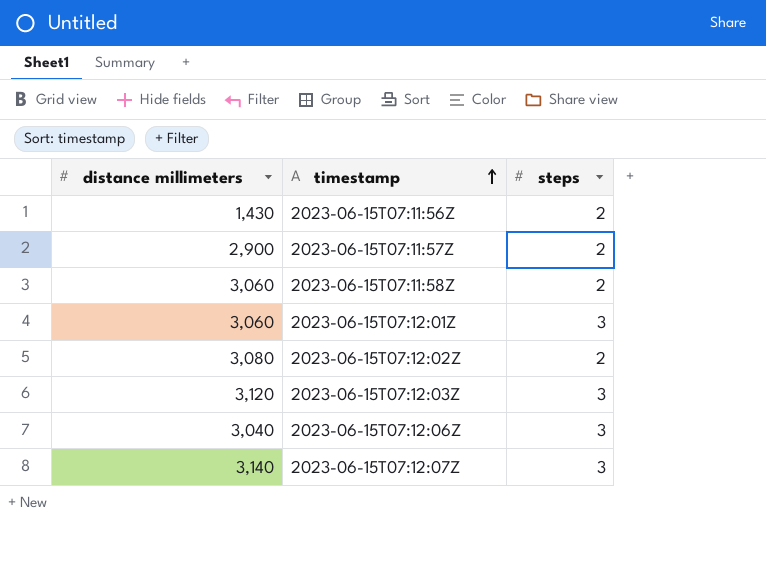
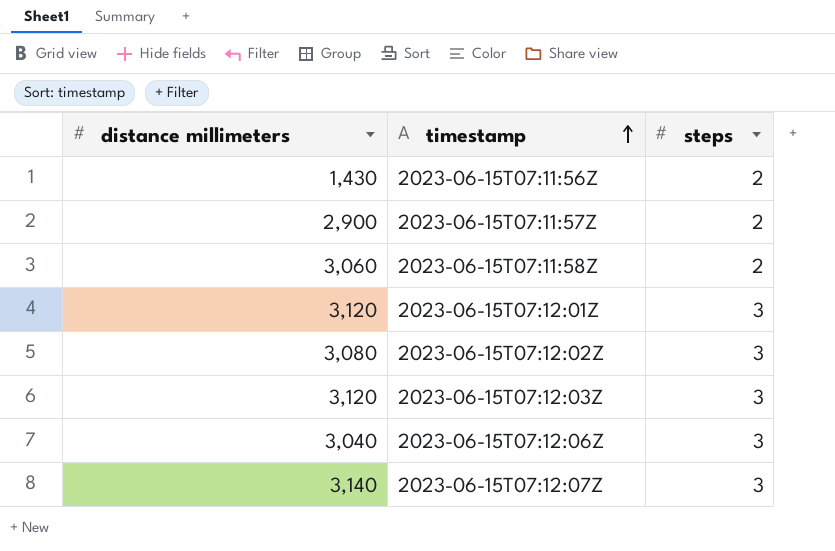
2023-06-15T07:12:01Z | distance millimeters: 3,060 -> 3,120
2023-06-15T07:12:02Z | steps: 2 -> 3

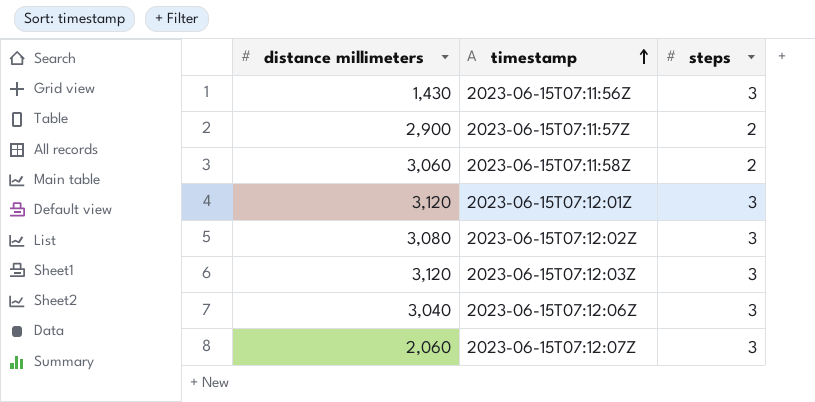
2023-06-15T07:11:56Z | steps: 2 -> 3
2023-06-15T07:12:07Z | distance millimeters: 3,140 -> 2,060

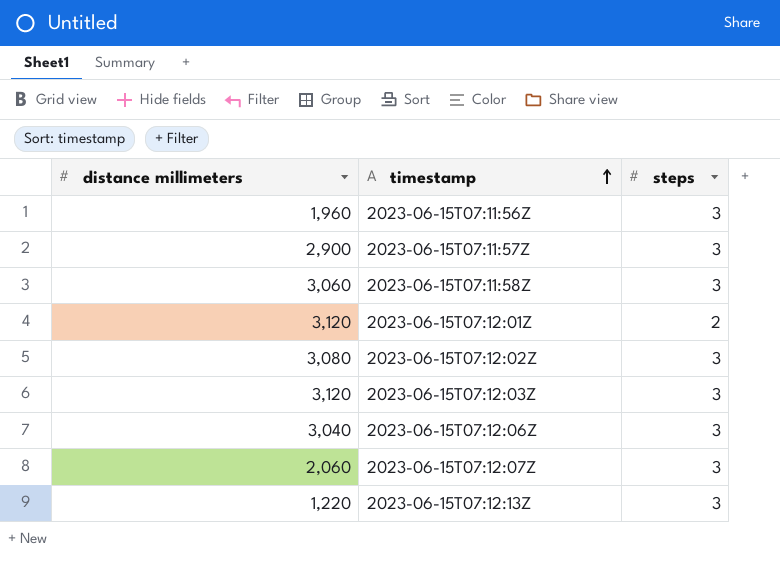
2023-06-15T07:11:56Z | distance millimeters: 1,430 -> 1,960
2023-06-15T07:11:57Z | steps: 2 -> 3
2023-06-15T07:11:58Z | steps: 2 -> 3
2023-06-15T07:12:01Z | steps: 3 -> 2
row 2023-06-15T07:12:13Z: none -> 1,220 | 3

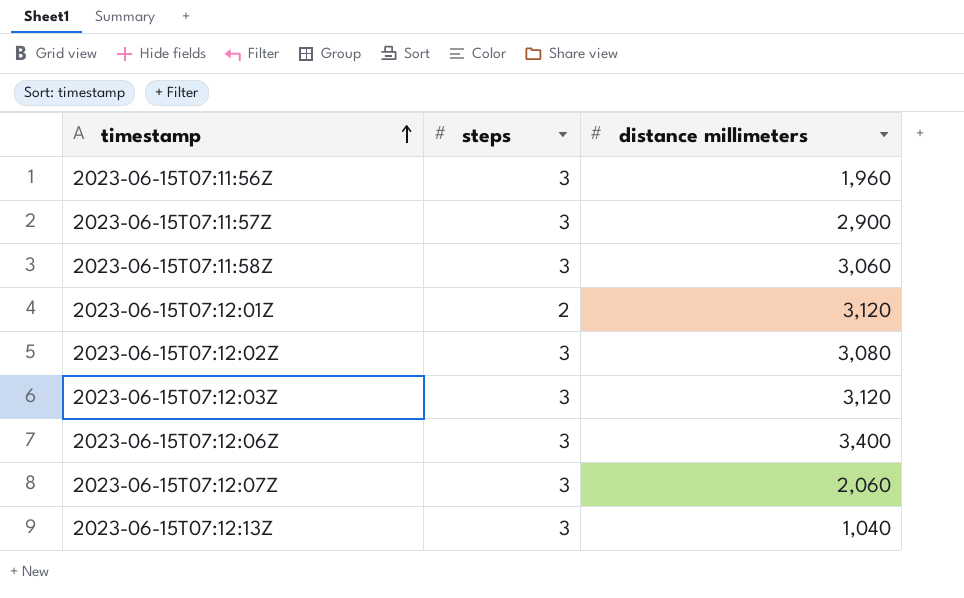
column distance millimeters | position: 1 -> 3
2023-06-15T07:12:06Z | distance millimeters: 3,040 -> 3,400
2023-06-15T07:12:13Z | distance millimeters: 1,220 -> 1,040

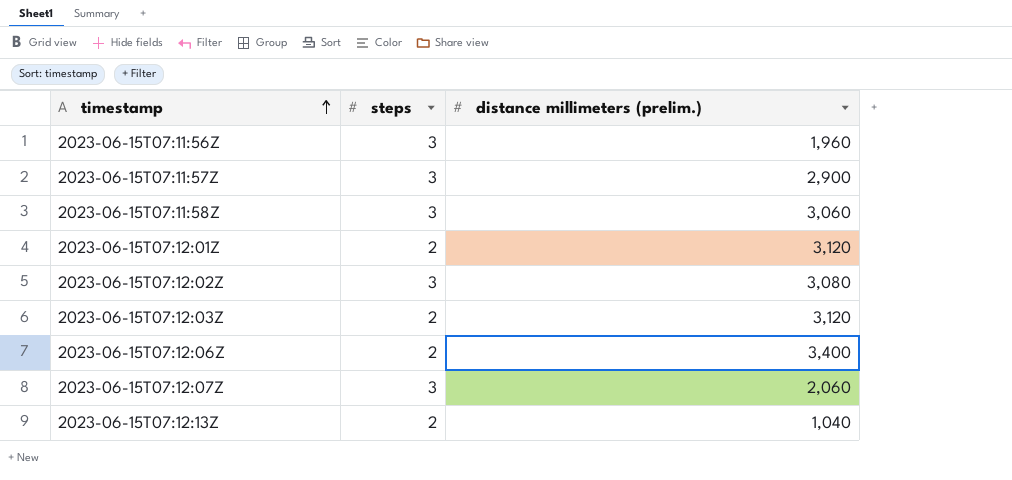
column name: distance millimeters -> distance millimeters (prelim.)
2023-06-15T07:12:03Z | steps: 3 -> 2
2023-06-15T07:12:06Z | steps: 3 -> 2
2023-06-15T07:12:13Z | steps: 3 -> 2

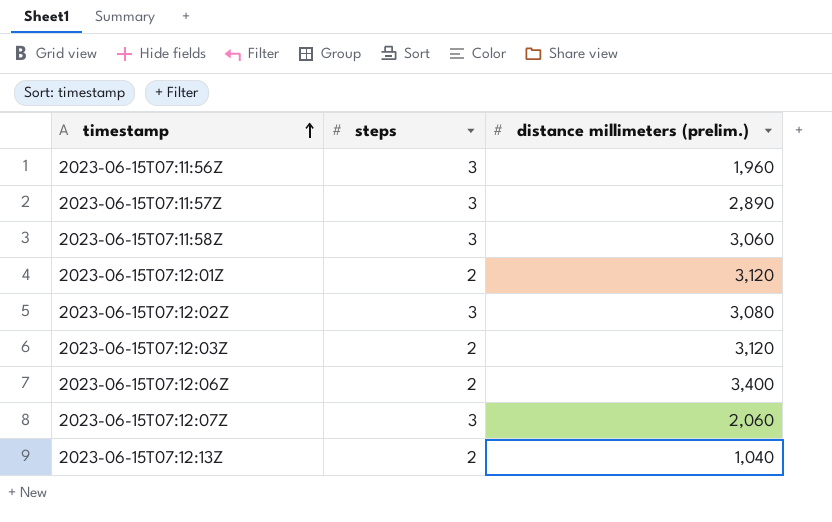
2023-06-15T07:11:57Z | distance millimeters (prelim.): 2,900 -> 2,890

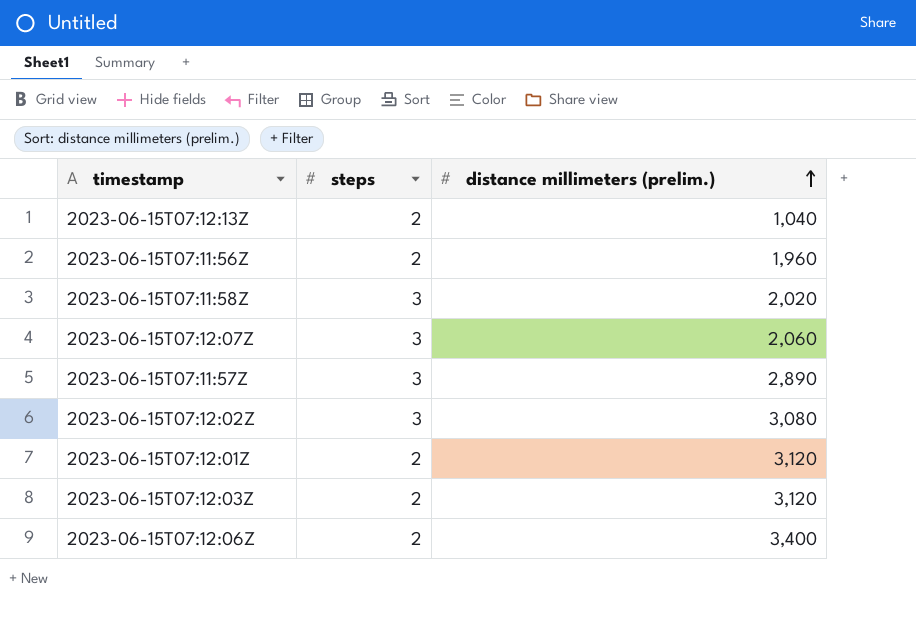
row order: timestamp ascending -> distance millimeters (prelim.) ascending
2023-06-15T07:11:56Z | steps: 3 -> 2
2023-06-15T07:11:58Z | distance millimeters (prelim.): 3,060 -> 2,020

